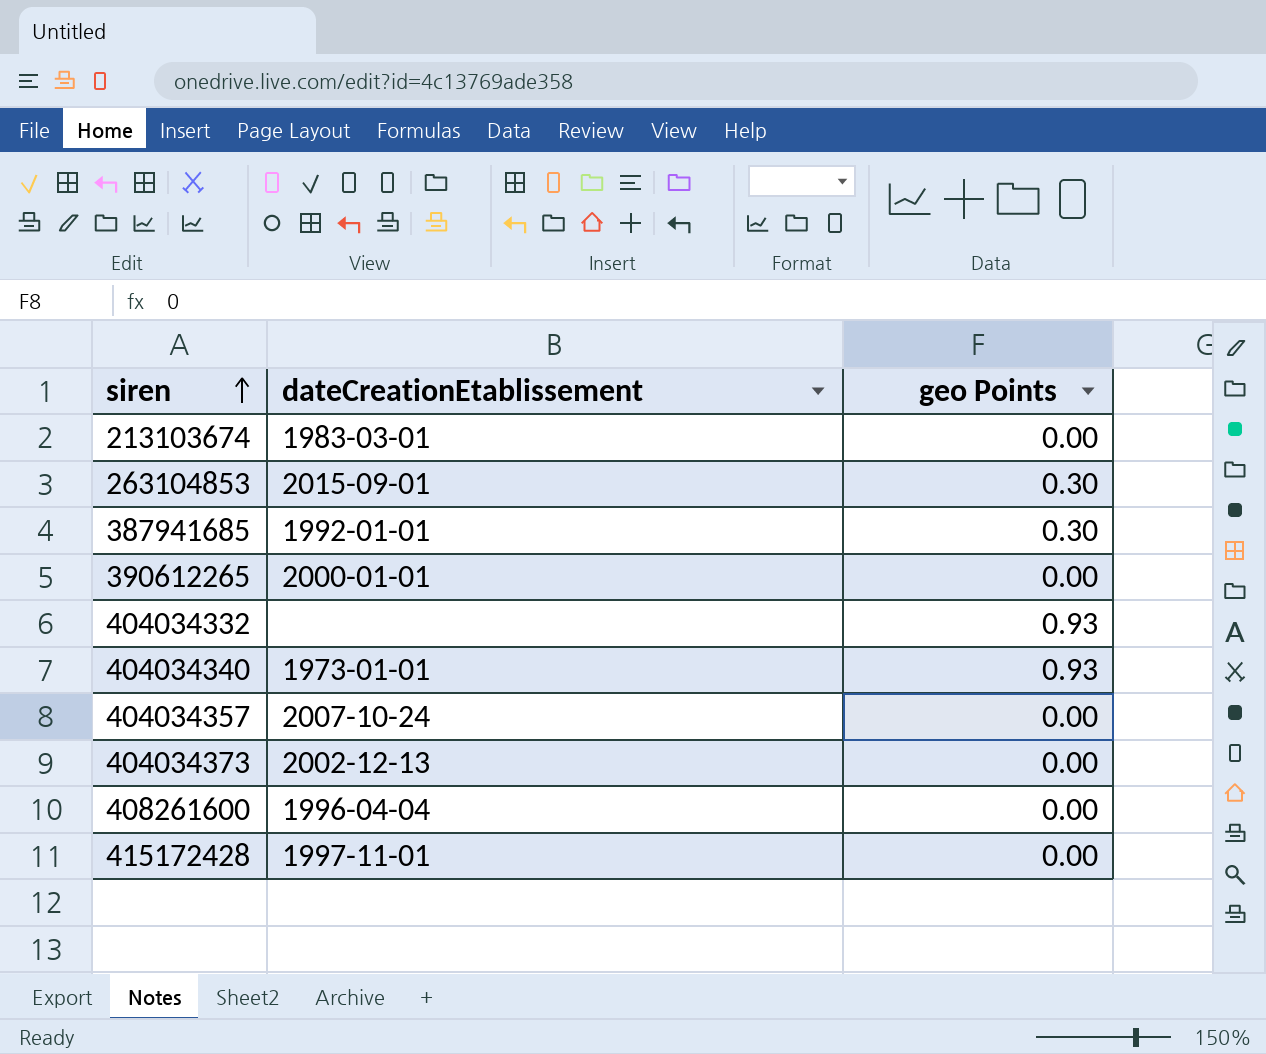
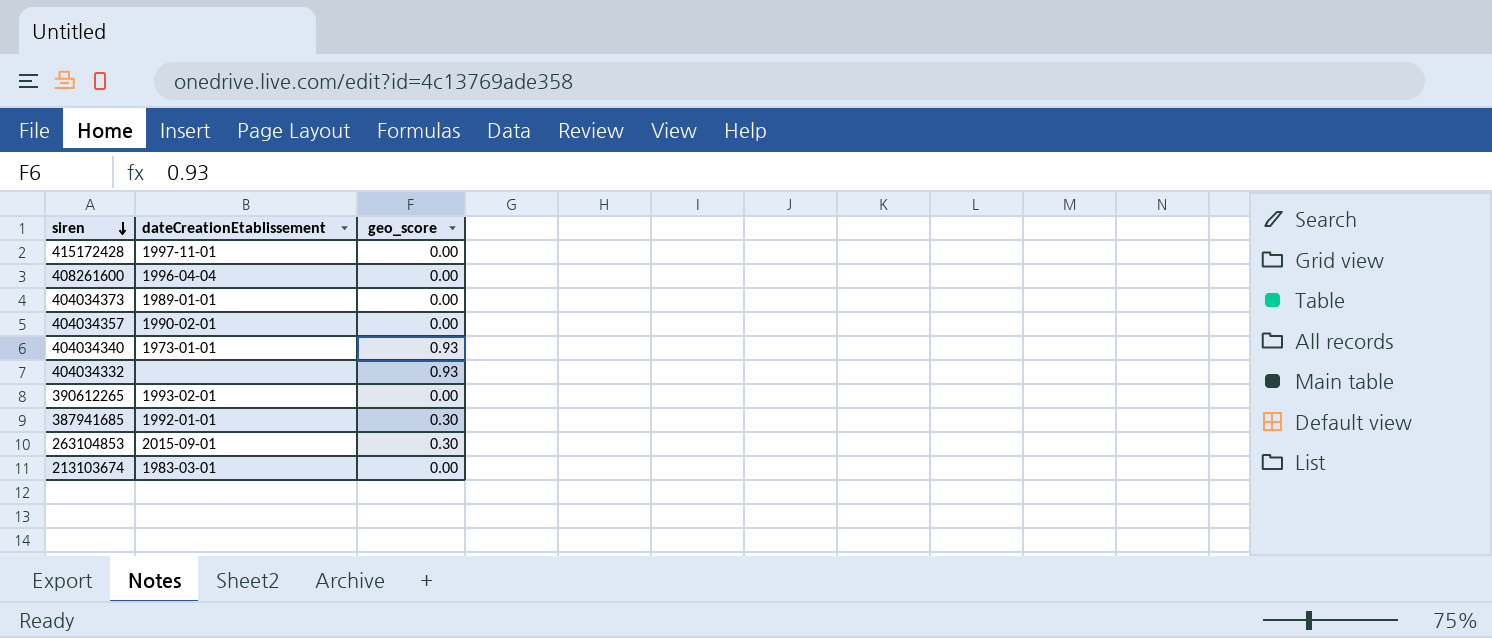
row order: siren ascending -> siren descending
column name: geo Points -> geo_score
404034373 | dateCreationEtablissement: 2002-12-13 -> 1989-01-01
404034357 | dateCreationEtablissement: 2007-10-24 -> 1990-02-01
390612265 | dateCreationEtablissement: 2000-01-01 -> 1993-02-01

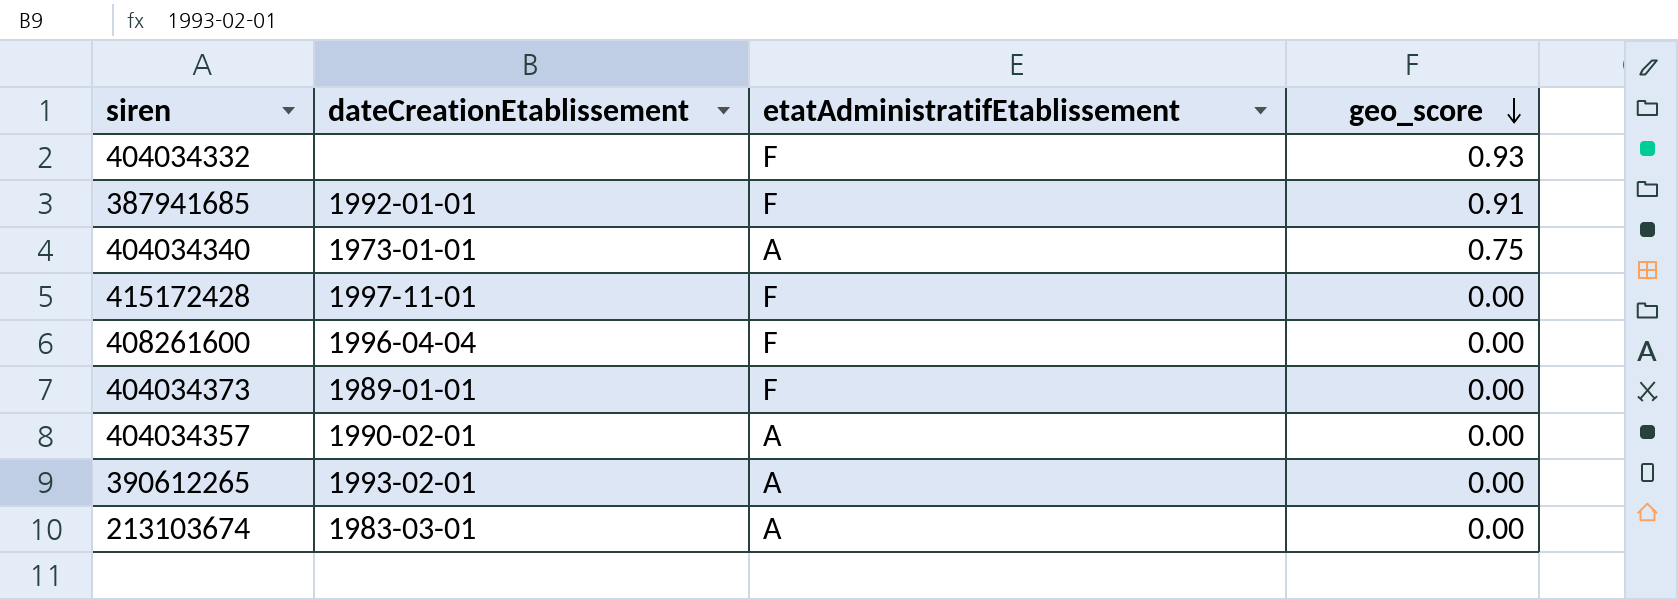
row order: siren descending -> geo_score descending
column etatAdministratifEtablissement | position: none -> 3
row 263104853: 2015-09-01 | 0.30 -> none
387941685 | geo_score: 0.30 -> 0.91
404034340 | geo_score: 0.93 -> 0.75

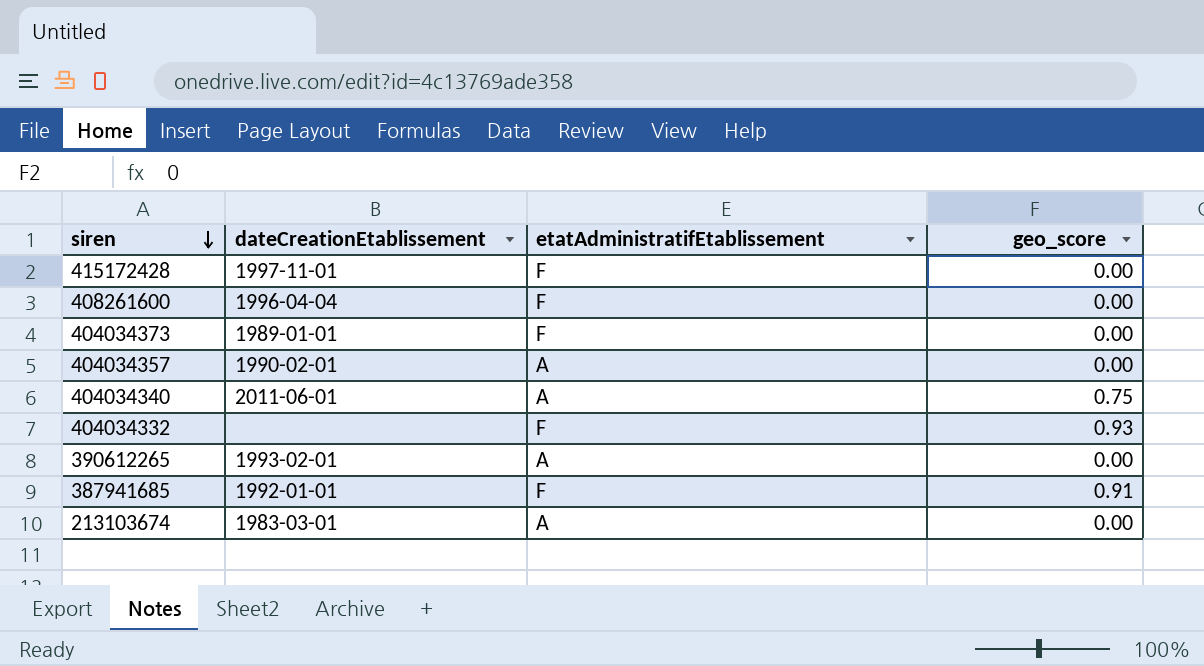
row order: geo_score descending -> siren descending
404034340 | dateCreationEtablissement: 1973-01-01 -> 2011-06-01

